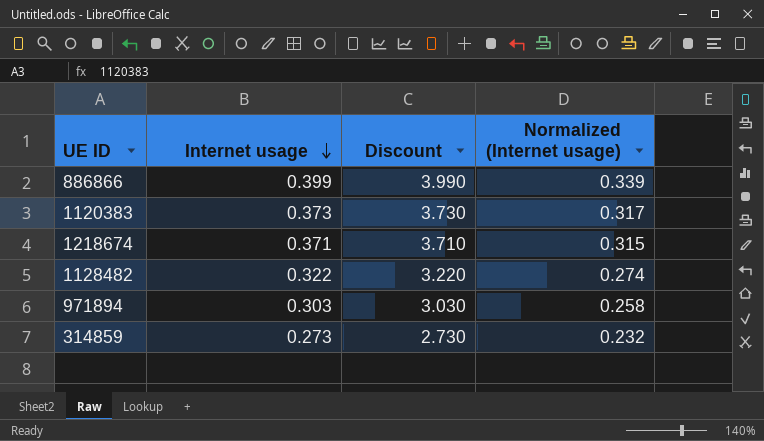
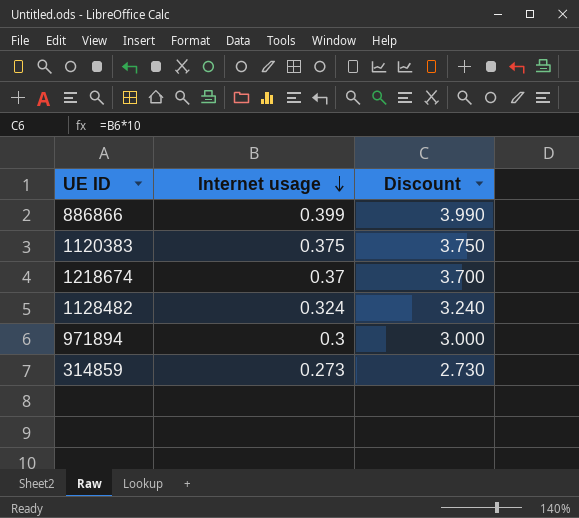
column Normalized (Internet usage) | formula: [Internet usage] * 0.85 -> none
1120383 | Internet usage: 0.373 -> 0.375
1120383 | Discount: 3.730 -> 3.750
1218674 | Internet usage: 0.371 -> 0.37
1218674 | Discount: 3.710 -> 3.700
1128482 | Internet usage: 0.322 -> 0.324
1128482 | Discount: 3.220 -> 3.240
971894 | Internet usage: 0.303 -> 0.3
971894 | Discount: 3.030 -> 3.000

